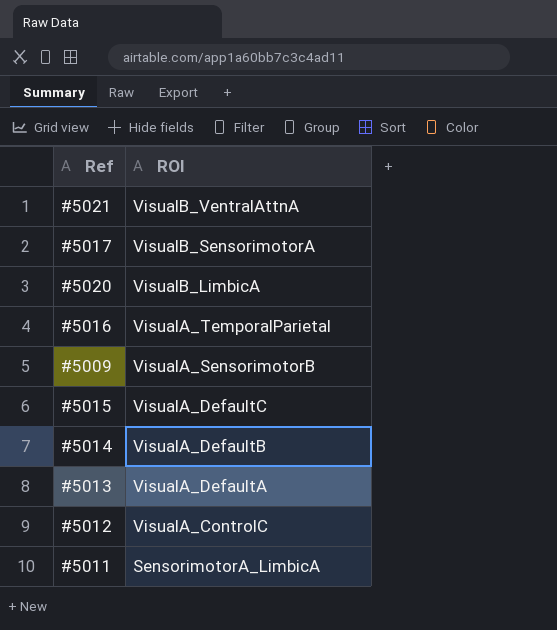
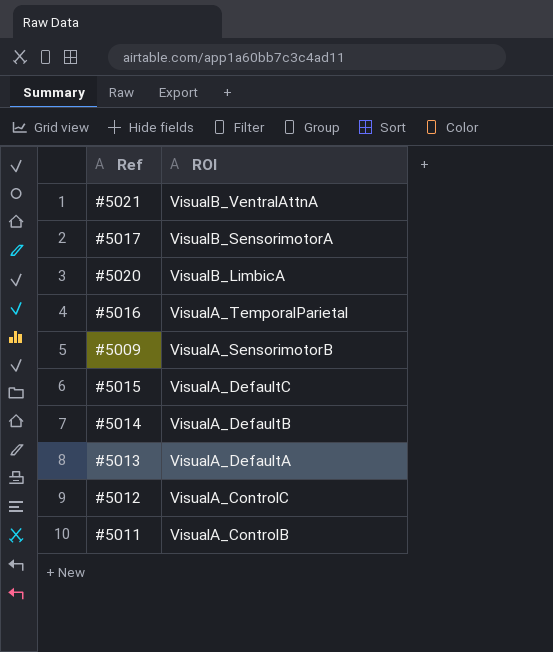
#5011 | ROI: SensorimotorA_LimbicA -> VisualA_ControlB

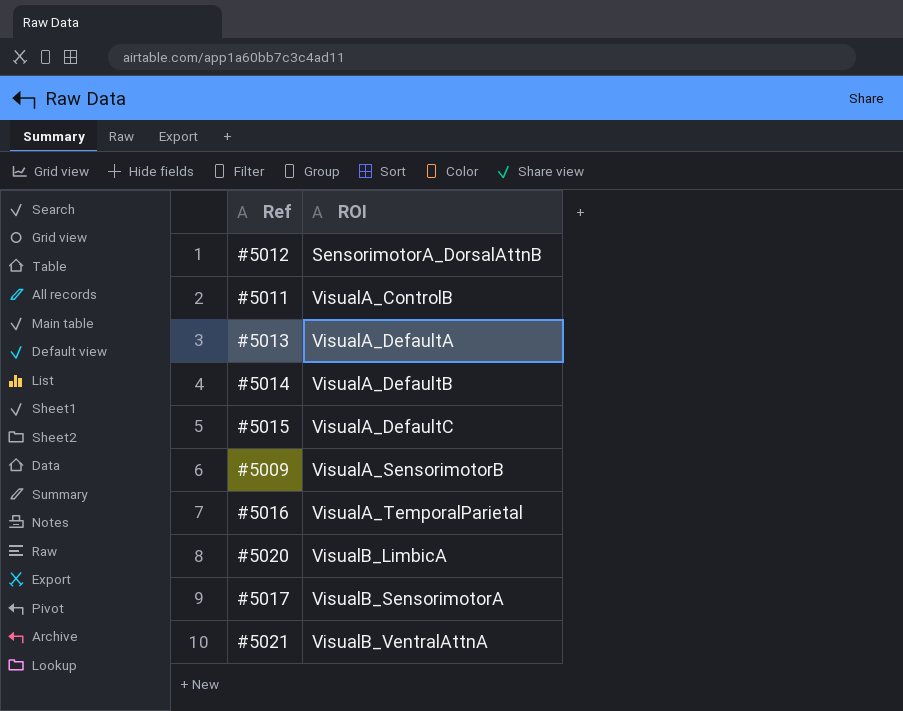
row order: ROI descending -> ROI ascending
#5012 | ROI: VisualA_ControlC -> SensorimotorA_DorsalAttnB

